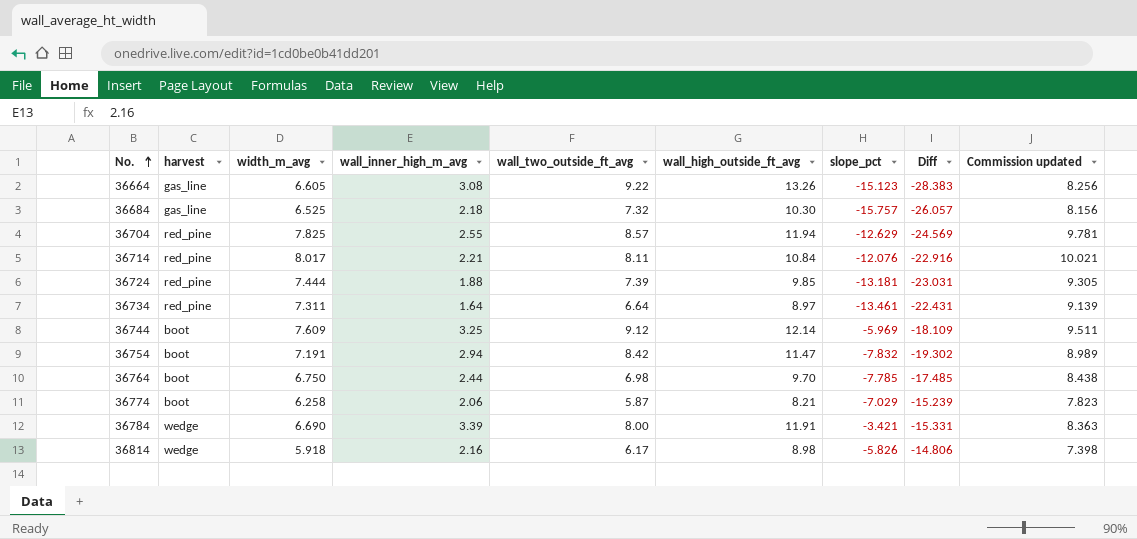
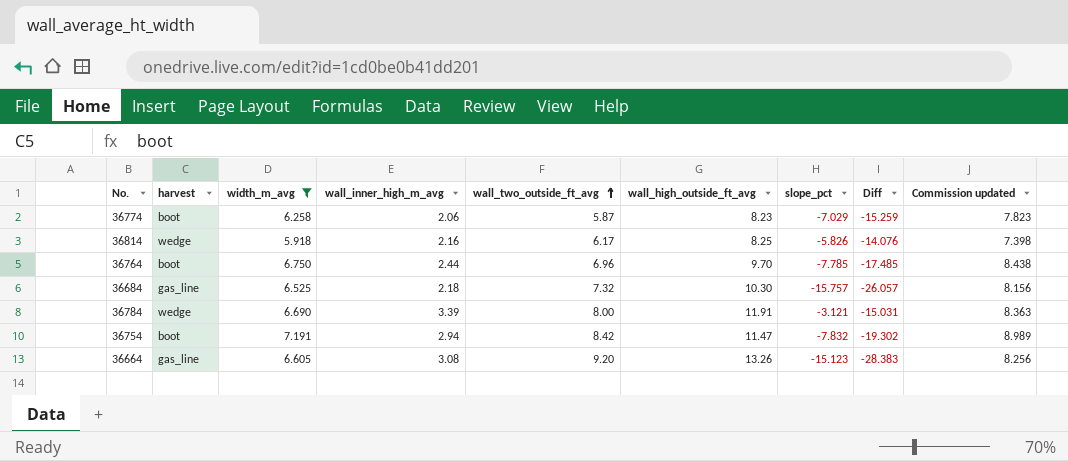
filter: none -> width_m_avg <= 7.191
row order: No. ascending -> wall_two_outside_ft_avg ascending
36774 | wall_high_outside_ft_avg: 8.21 -> 8.23
36774 | Diff: -15.239 -> -15.259
36814 | wall_high_outside_ft_avg: 8.98 -> 8.25
36814 | Diff: -14.806 -> -14.076
36764 | wall_two_outside_ft_avg: 6.98 -> 6.96
36784 | slope_pct: -3.421 -> -3.121
36784 | Diff: -15.331 -> -15.031
36664 | wall_two_outside_ft_avg: 9.22 -> 9.20

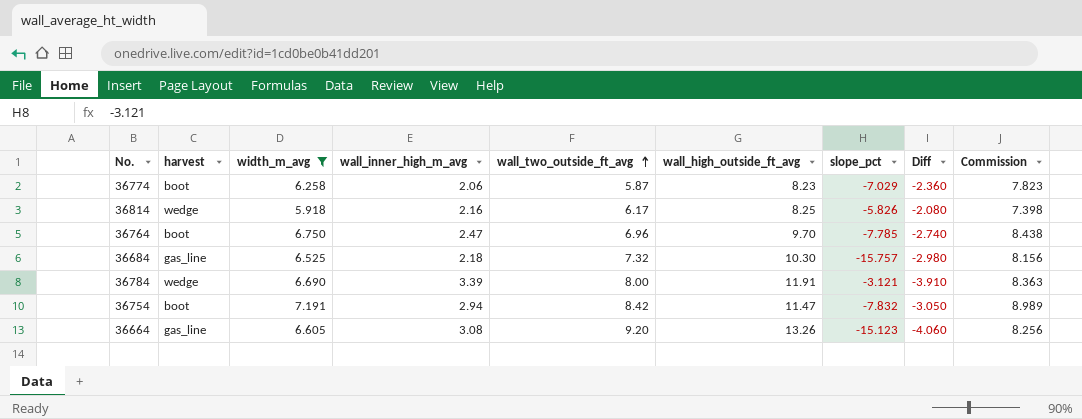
column Diff | formula: [slope_pct] - [wall_high_outside_ft_avg] -> [wall_two_outside_ft_avg] - [wall_high_outside_ft_avg]
column name: Commission updated -> Commission
36764 | wall_inner_high_m_avg: 2.44 -> 2.47

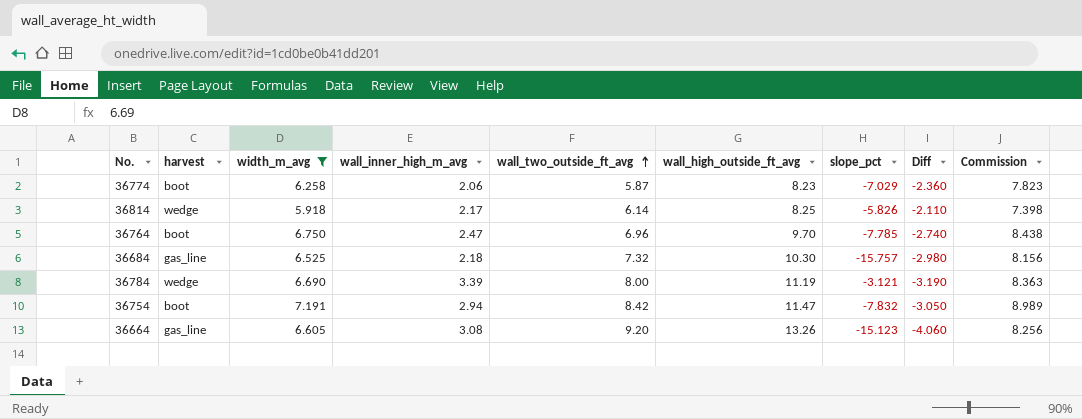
36814 | wall_inner_high_m_avg: 2.16 -> 2.17
36814 | wall_two_outside_ft_avg: 6.17 -> 6.14
36814 | Diff: -2.080 -> -2.110
36784 | wall_high_outside_ft_avg: 11.91 -> 11.19
36784 | Diff: -3.910 -> -3.190

